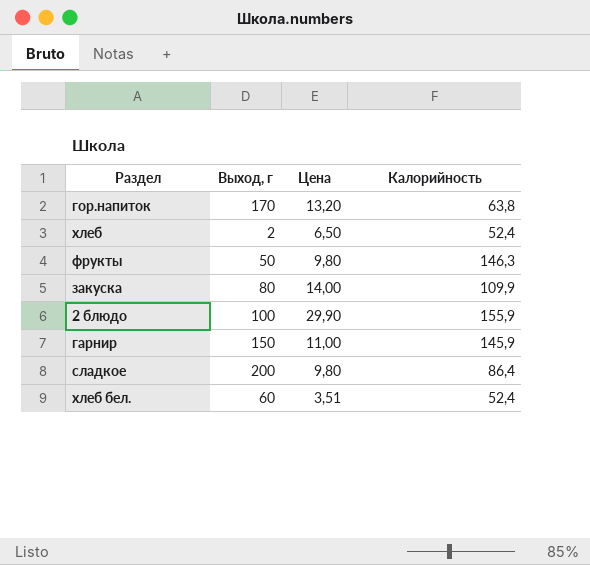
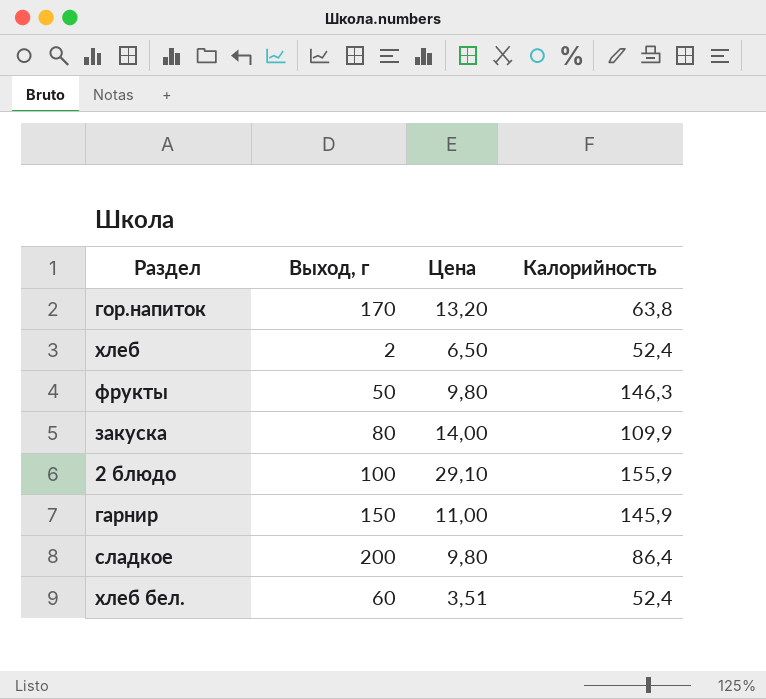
2 блюдо | Цена: 29,90 -> 29,10

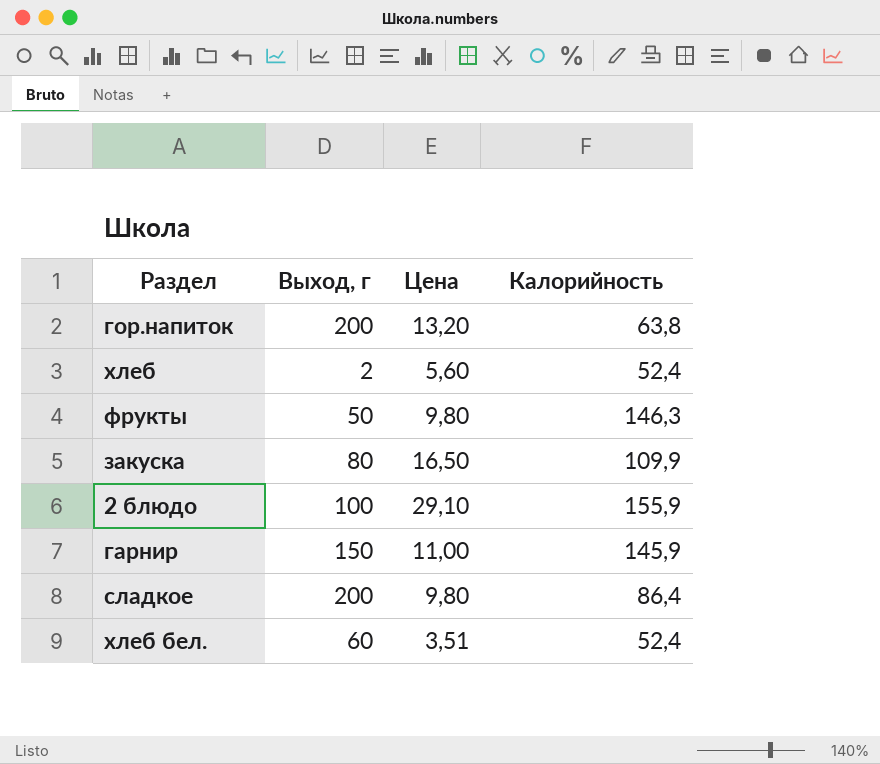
гор.напиток | Выход, г: 170 -> 200
хлеб | Цена: 6,50 -> 5,60
закуска | Цена: 14,00 -> 16,50

